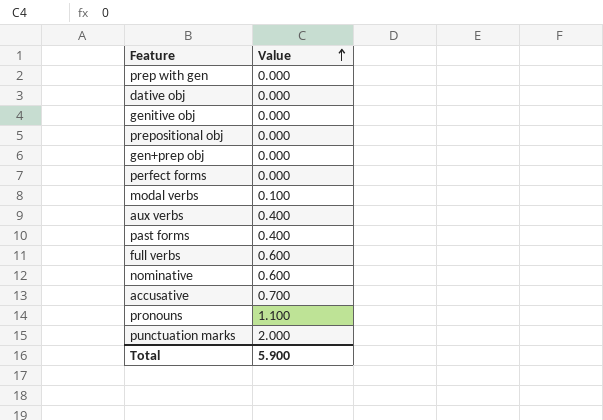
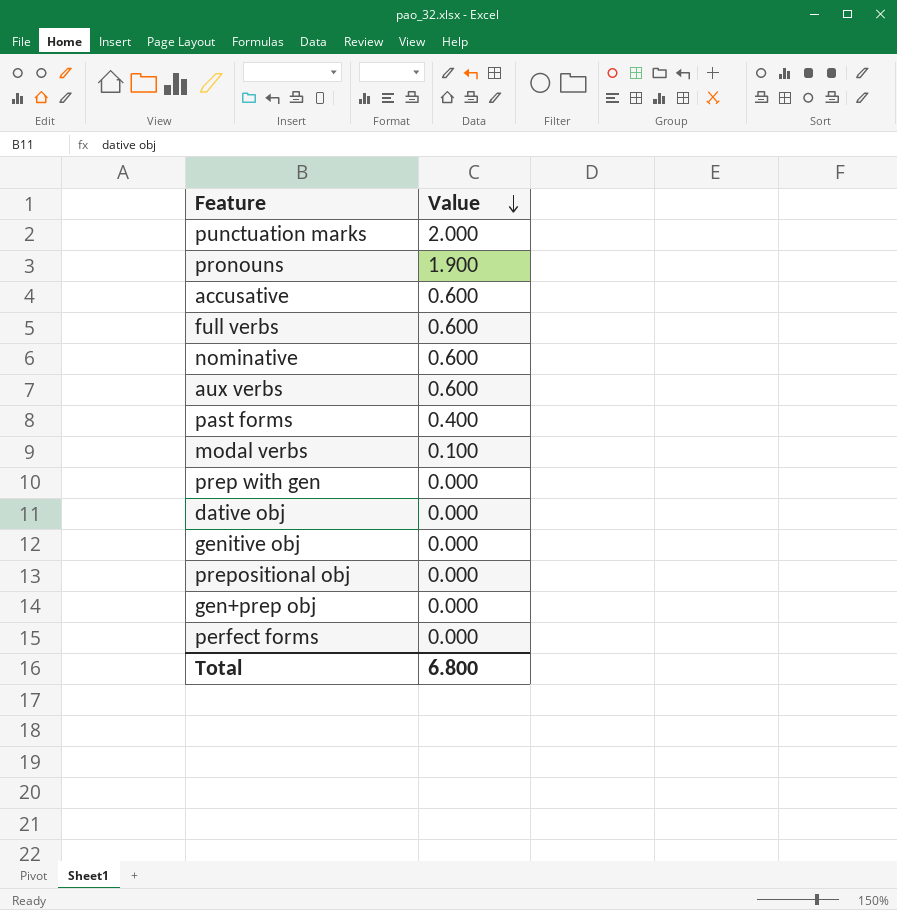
row order: Value ascending -> Value descending
pronouns | Value: 1.100 -> 1.900
accusative | Value: 0.700 -> 0.600
aux verbs | Value: 0.400 -> 0.600
Total | Value: 5.900 -> 6.800

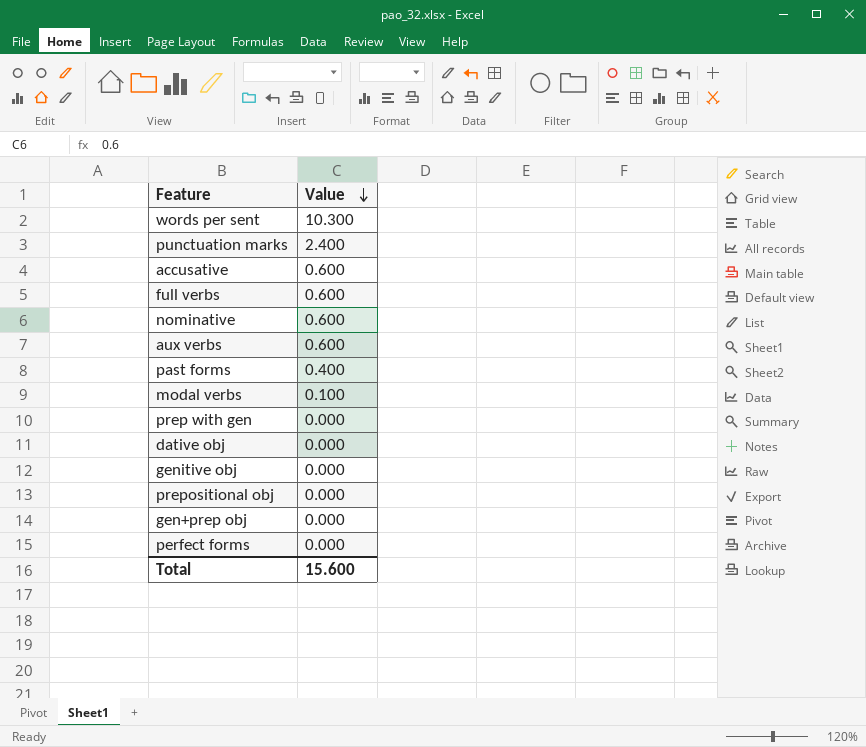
row pronouns: 1.900 -> none
row words per sent: none -> 10.300
punctuation marks | Value: 2.000 -> 2.400
Total | Value: 6.800 -> 15.600

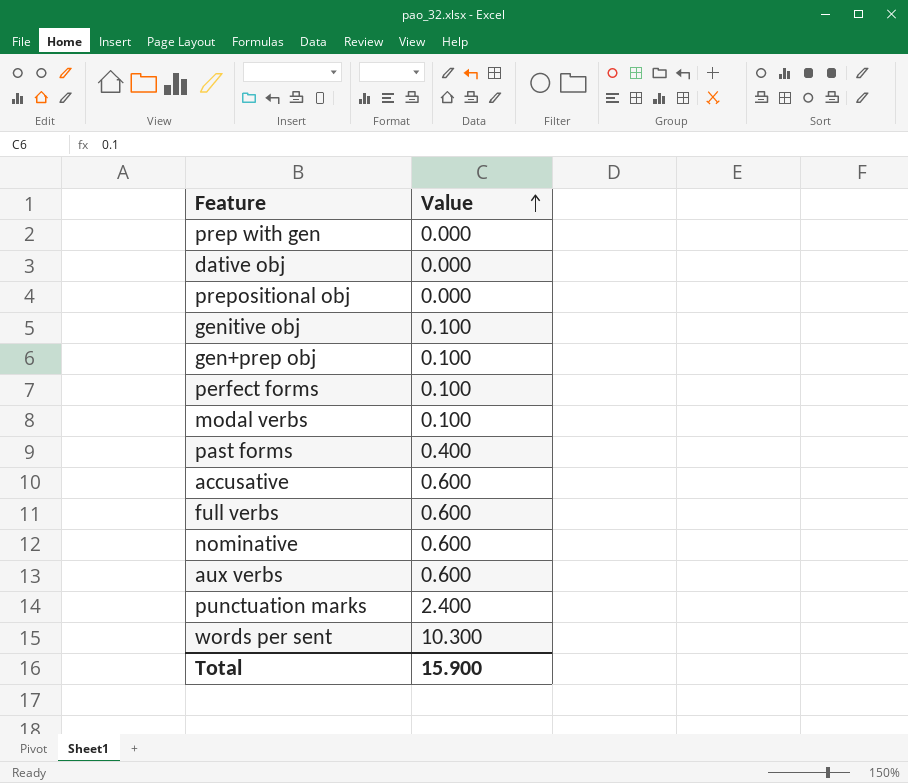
row order: Value descending -> Value ascending
genitive obj | Value: 0.000 -> 0.100
gen+prep obj | Value: 0.000 -> 0.100
perfect forms | Value: 0.000 -> 0.100
Total | Value: 15.600 -> 15.900

